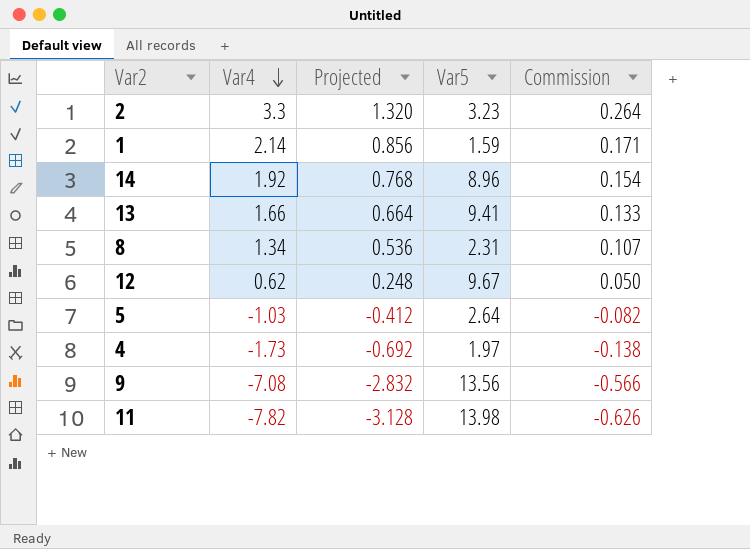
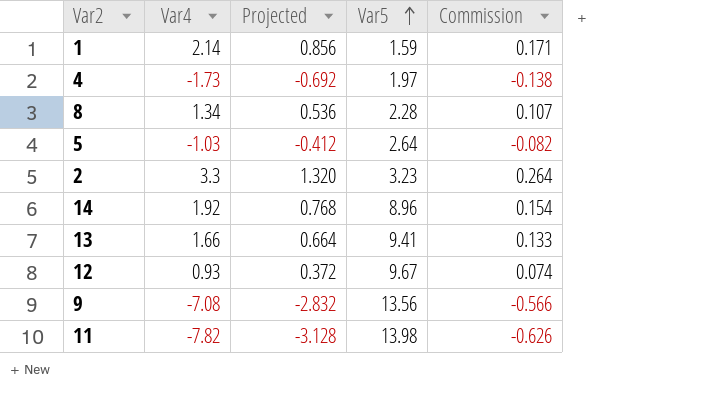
row order: Var4 descending -> Var5 ascending
8 | Var5: 2.31 -> 2.28
12 | Var4: 0.62 -> 0.93
12 | Projected: 0.248 -> 0.372
12 | Commission: 0.050 -> 0.074

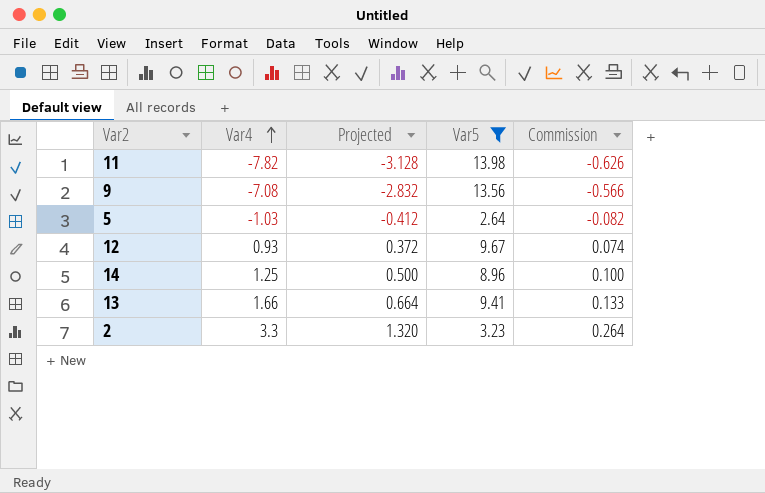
filter: none -> Var5 >= 2.64
row order: Var5 ascending -> Var4 ascending
14 | Var4: 1.92 -> 1.25
14 | Projected: 0.768 -> 0.500
14 | Commission: 0.154 -> 0.100

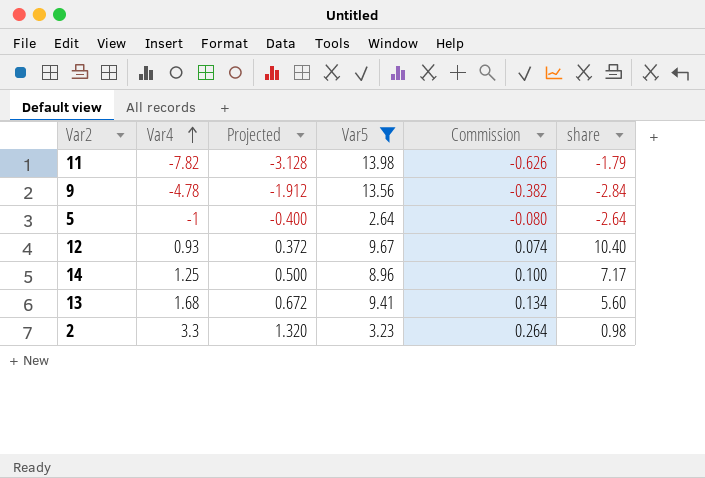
column share | formula: none -> [Var5] / [Var4]
9 | Var4: -7.08 -> -4.78
9 | Projected: -2.832 -> -1.912
9 | Commission: -0.566 -> -0.382
5 | Var4: -1.03 -> -1
5 | Projected: -0.412 -> -0.400
5 | Commission: -0.082 -> -0.080
13 | Var4: 1.66 -> 1.68
13 | Projected: 0.664 -> 0.672
13 | Commission: 0.133 -> 0.134

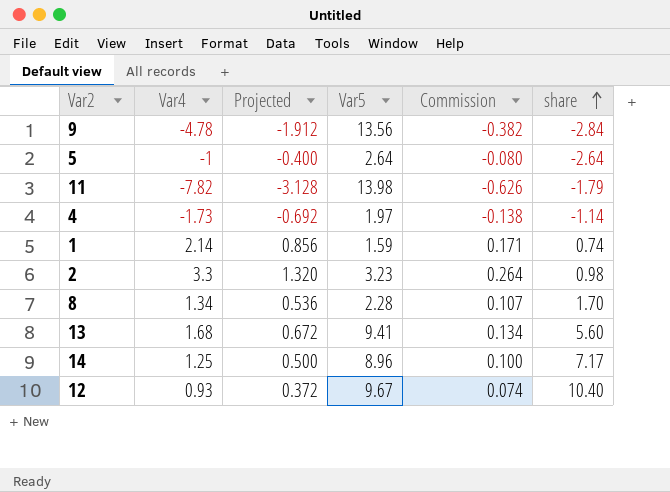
filter: Var5 >= 2.64 -> none
row order: Var4 ascending -> share ascending

